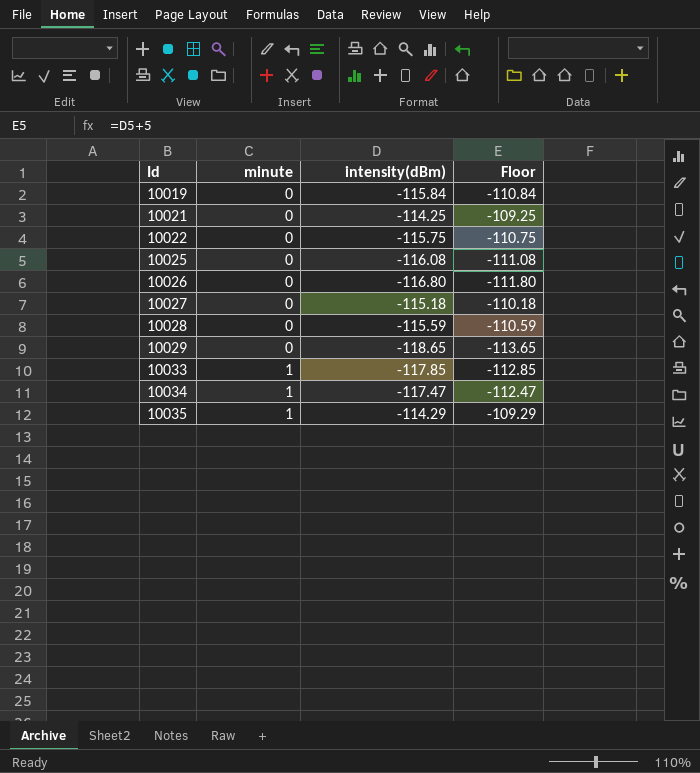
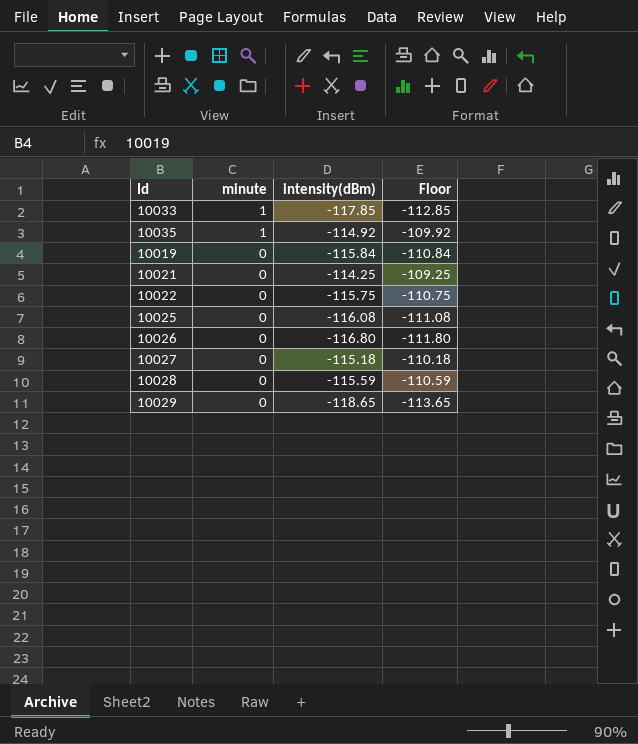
row order: Id ascending -> minute descending
row 10034: 1 | -117.47 | -112.47 -> none
10035 | intensity(dBm): -114.29 -> -114.92
10035 | Floor: -109.29 -> -109.92

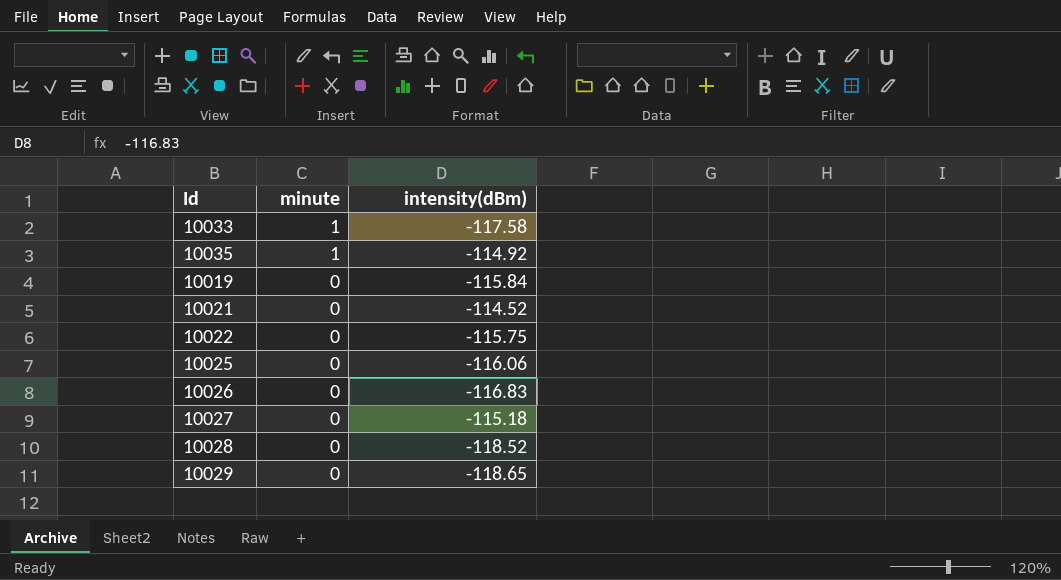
column Floor | formula: [intensity(dBm)] + 5 -> none
10033 | intensity(dBm): -117.85 -> -117.58
10021 | intensity(dBm): -114.25 -> -114.52
10025 | intensity(dBm): -116.08 -> -116.06
10026 | intensity(dBm): -116.80 -> -116.83
10028 | intensity(dBm): -115.59 -> -118.52

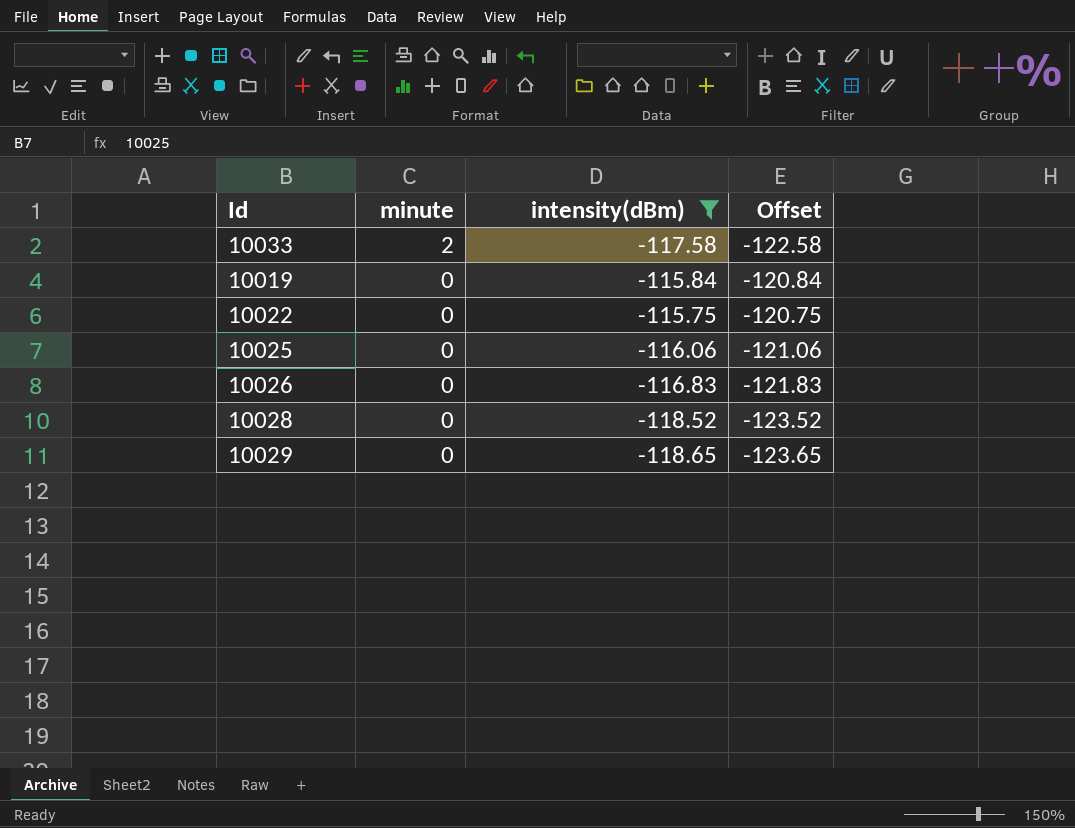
filter: none -> intensity(dBm) <= -115.75
column Offset | formula: none -> [intensity(dBm)] - 5
10033 | minute: 1 -> 2

